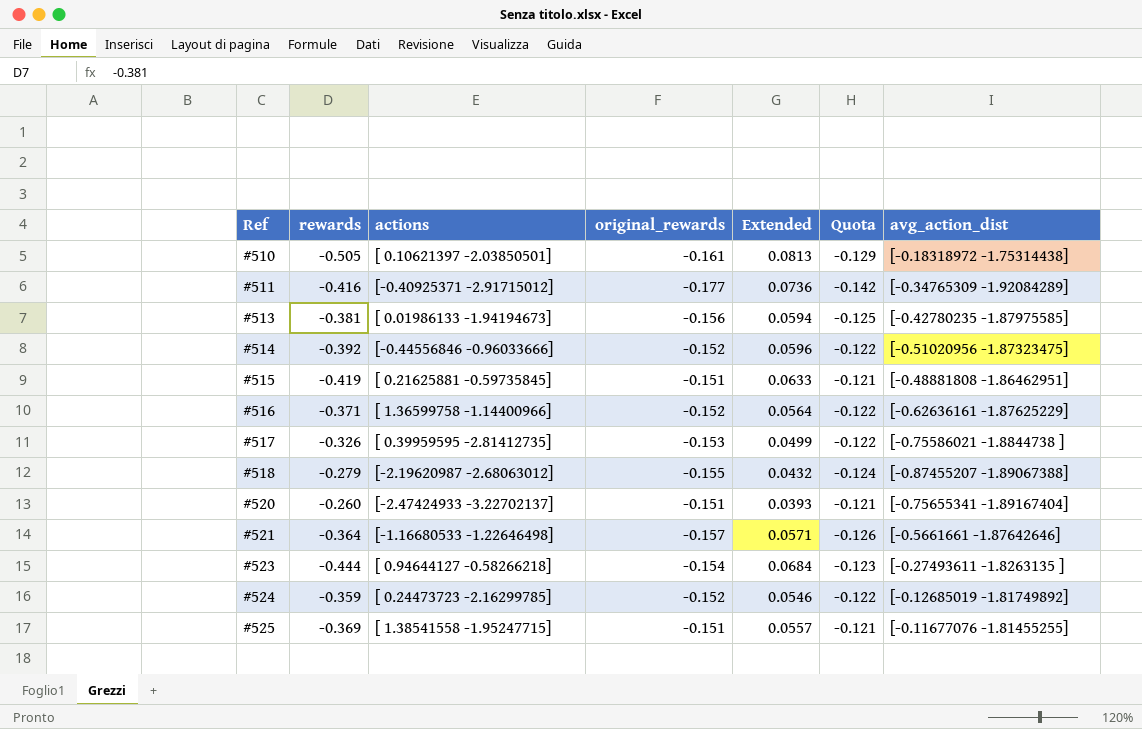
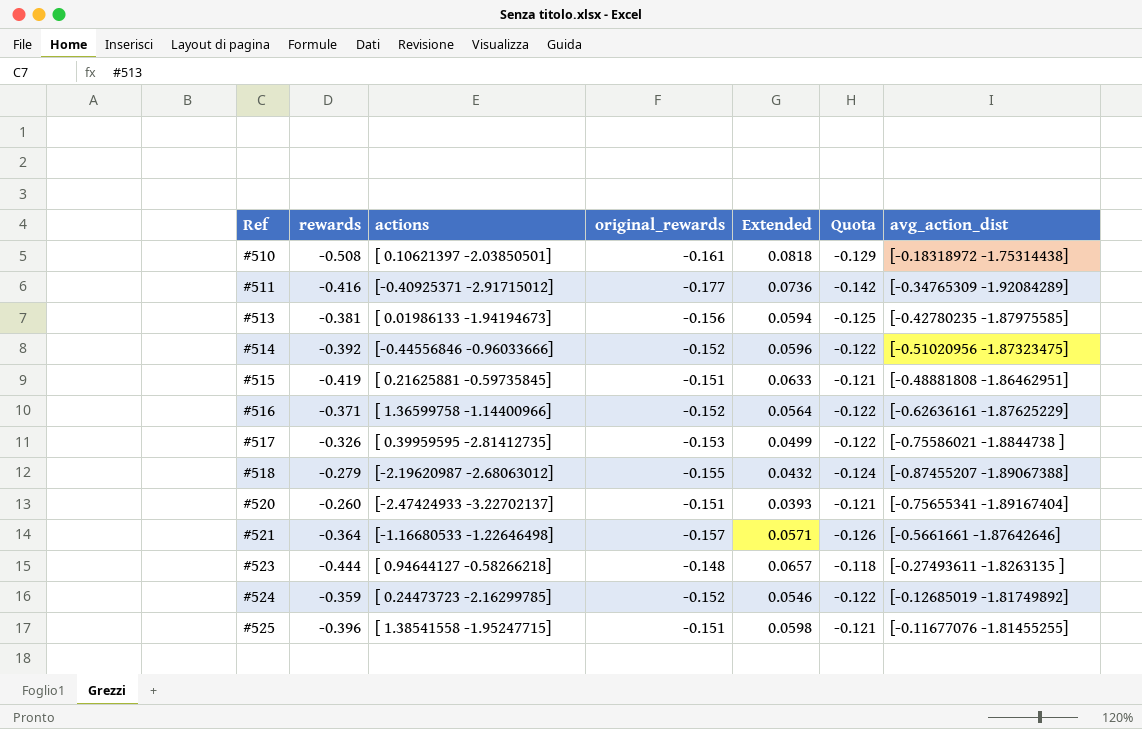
#510 | rewards: -0.505 -> -0.508
#510 | Extended: 0.0813 -> 0.0818
#523 | original_rewards: -0.154 -> -0.148
#523 | Extended: 0.0684 -> 0.0657
#523 | Quota: -0.123 -> -0.118
#525 | rewards: -0.369 -> -0.396
#525 | Extended: 0.0557 -> 0.0598

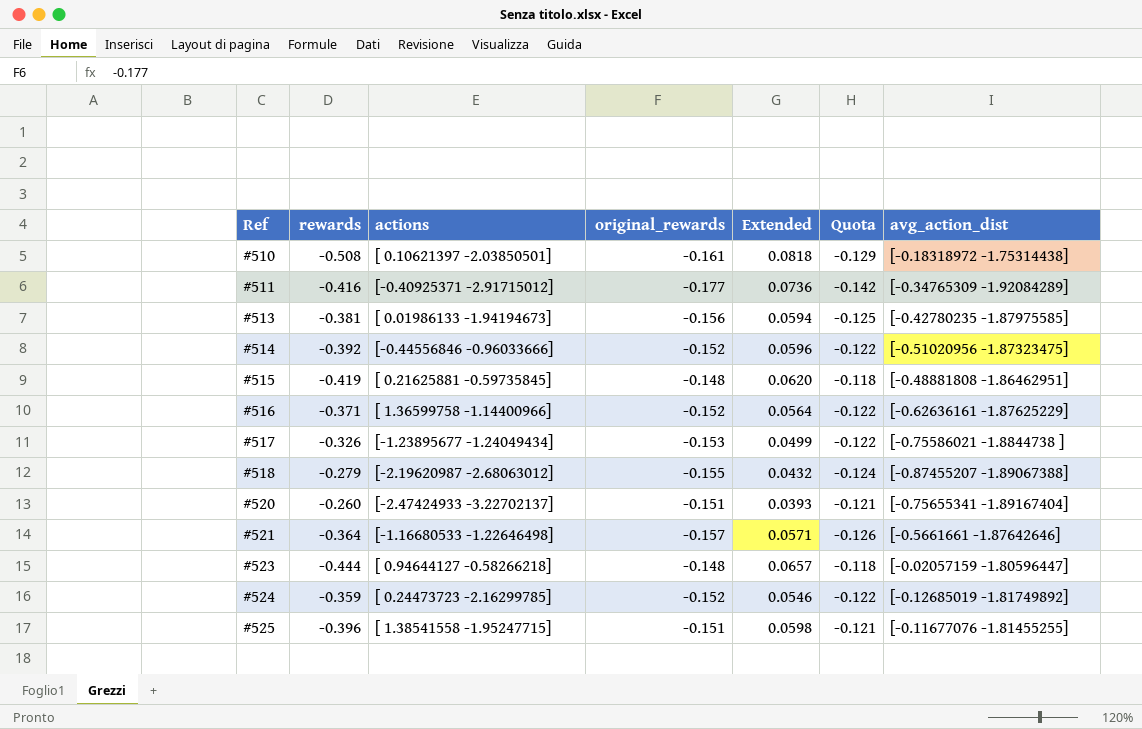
#515 | original_rewards: -0.151 -> -0.148
#515 | Extended: 0.0633 -> 0.0620
#515 | Quota: -0.121 -> -0.118
#517 | actions: [ 0.39959595 -2.81412735] -> [-1.23895677 -1.24049434]
#523 | avg_action_dist: [-0.27493611 -1.8263135 ] -> [-0.02057159 -1.80596447]

